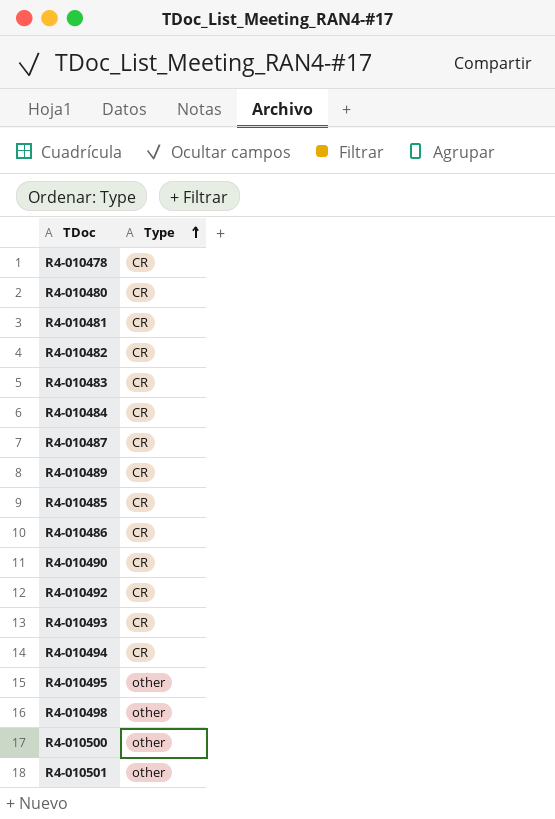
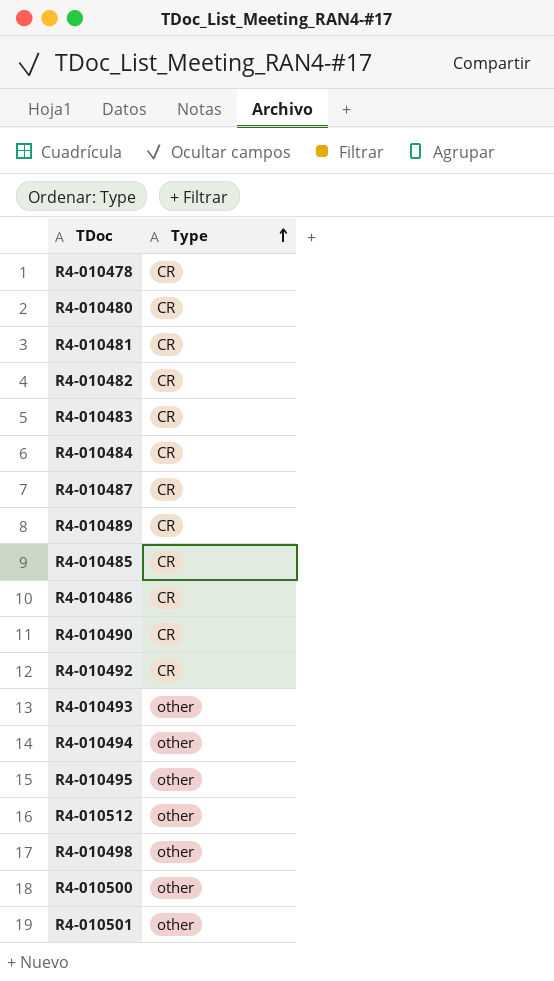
R4-010493 | Type: CR -> other
R4-010494 | Type: CR -> other
row R4-010512: none -> other

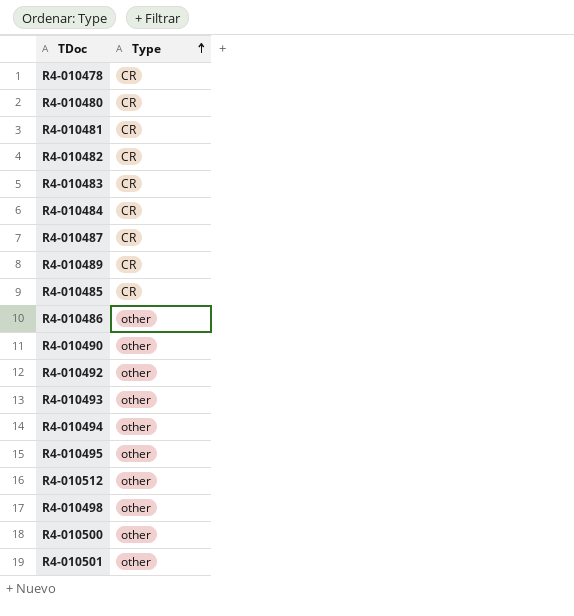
R4-010486 | Type: CR -> other
R4-010490 | Type: CR -> other
R4-010492 | Type: CR -> other

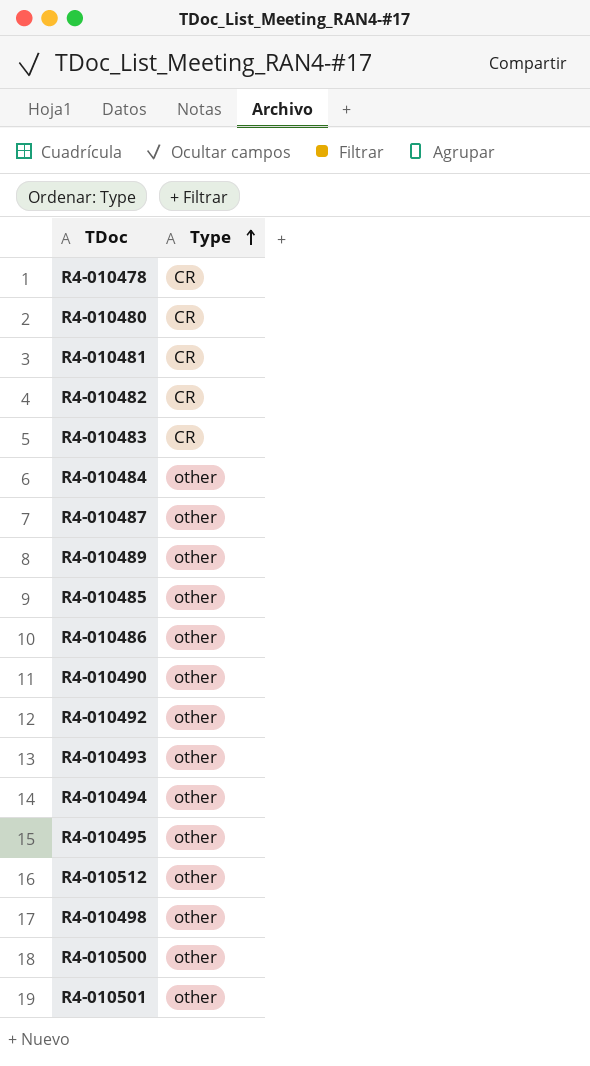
R4-010484 | Type: CR -> other
R4-010487 | Type: CR -> other
R4-010489 | Type: CR -> other
R4-010485 | Type: CR -> other

